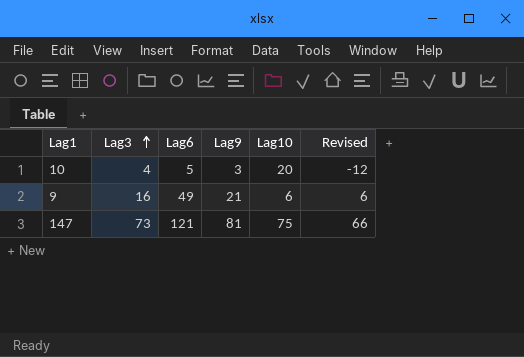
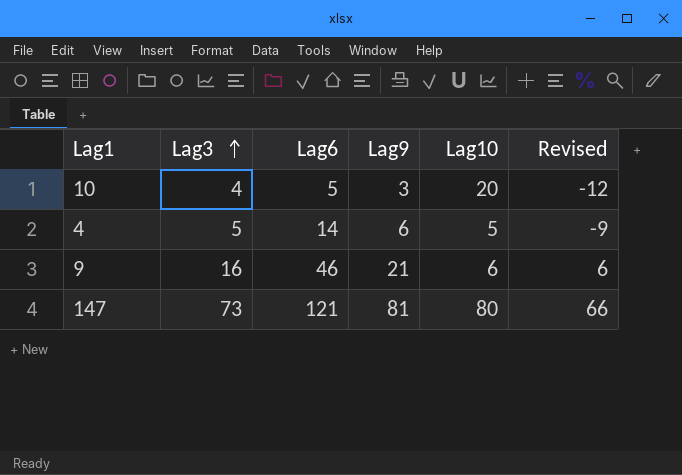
row 4: none -> 5 | 14 | 6 | 5 | -9
9 | Lag6: 49 -> 46
147 | Lag10: 75 -> 80

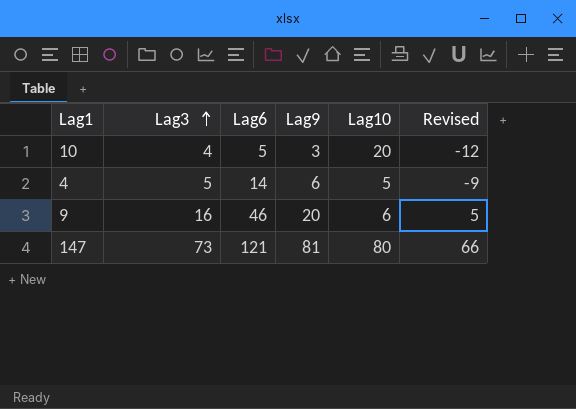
9 | Lag9: 21 -> 20
9 | Revised: 6 -> 5

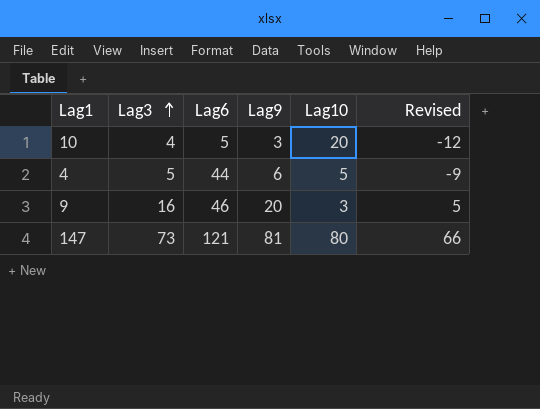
4 | Lag6: 14 -> 44
9 | Lag10: 6 -> 3

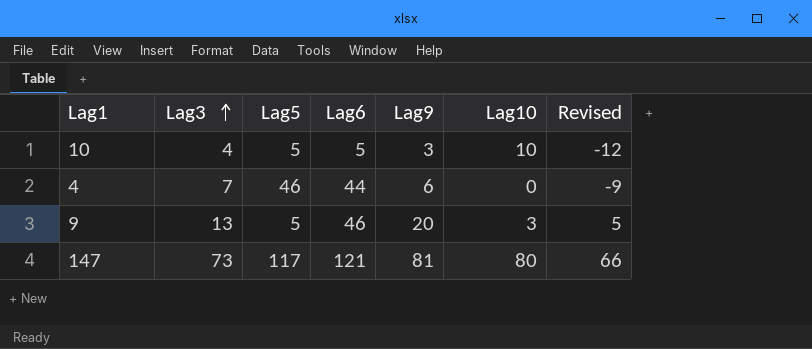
column Lag5 | position: none -> 3
10 | Lag10: 20 -> 10
4 | Lag3: 5 -> 7
4 | Lag10: 5 -> 0
9 | Lag3: 16 -> 13

